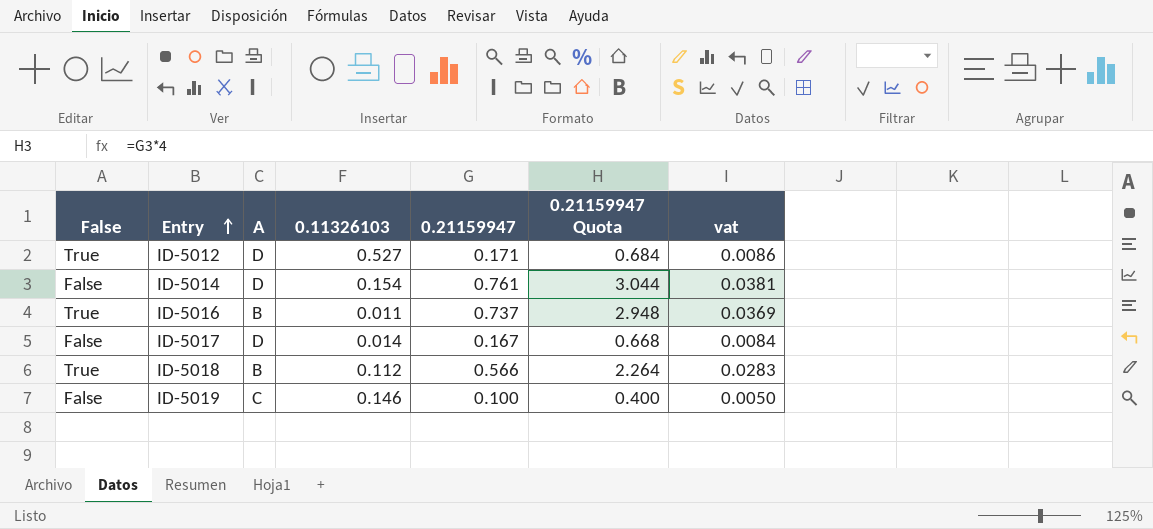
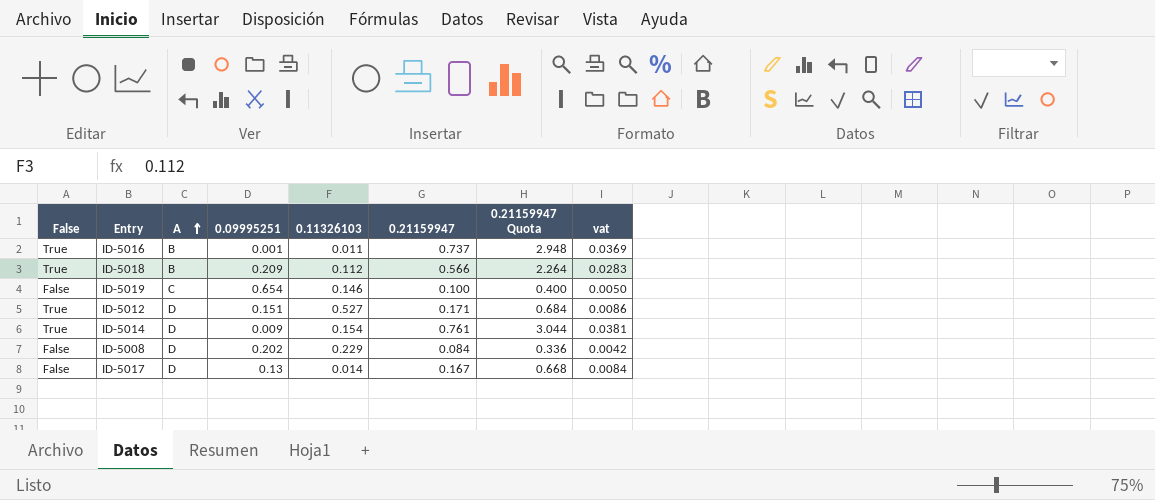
row order: Entry ascending -> A ascending
column 0.09995251 | position: none -> 4
ID-5014 | False: False -> True
row ID-5008: none -> False | D | 0.202 | 0.229 | 0.084 | 0.336 | 0.0042

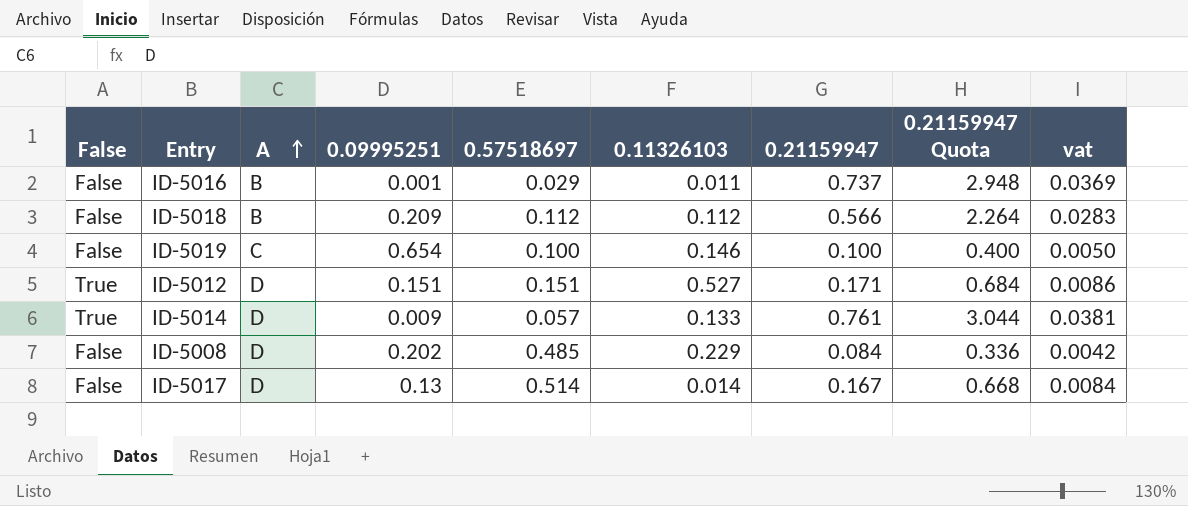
column 0.57518697 | position: none -> 5
ID-5016 | False: True -> False
ID-5018 | False: True -> False
ID-5014 | 0.11326103: 0.154 -> 0.133

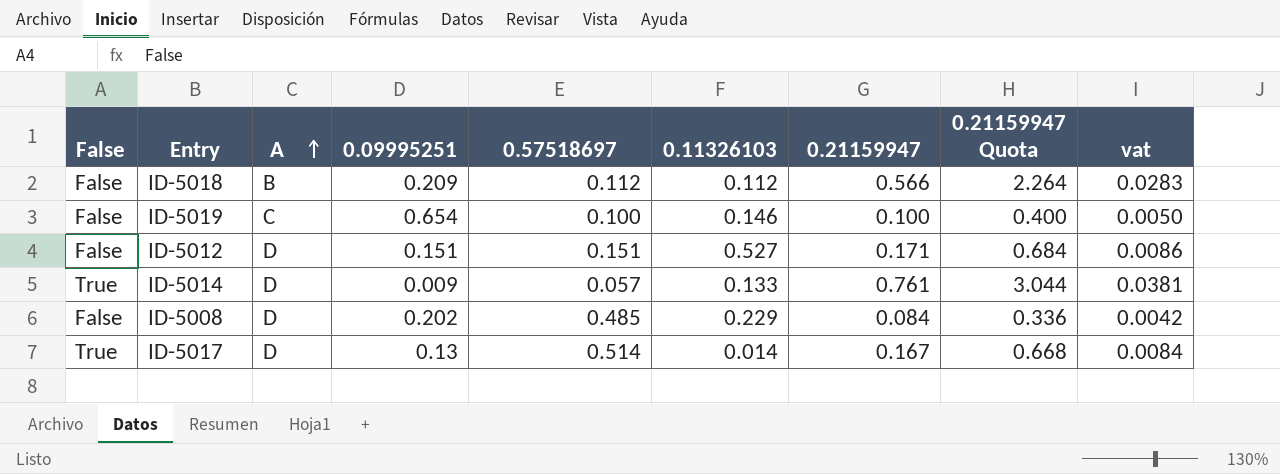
row ID-5016: False | B | 0.001 | 0.029 | 0.011 | 0.737 | 2.948 | 0.0369 -> none
ID-5012 | False: True -> False
ID-5017 | False: False -> True

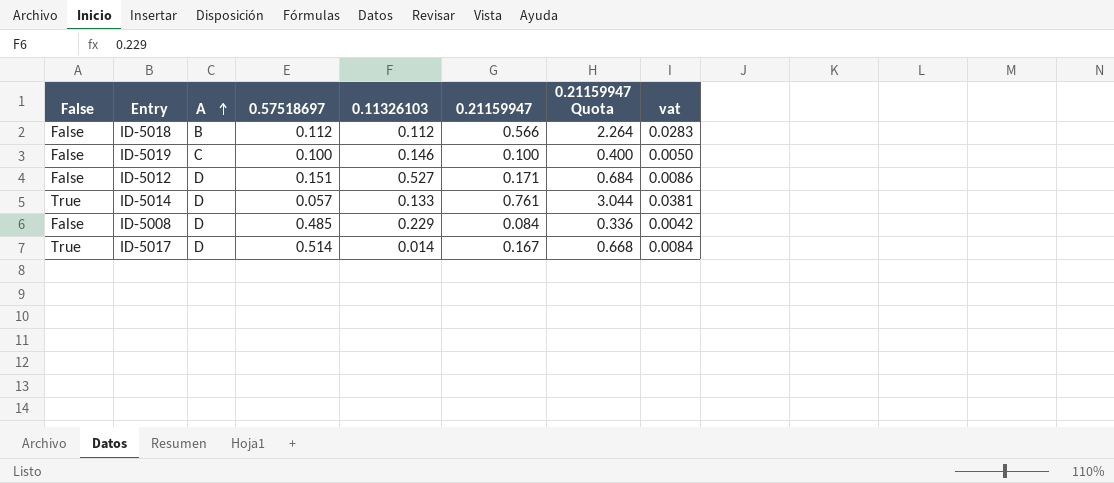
column 0.09995251 | position: 4 -> none

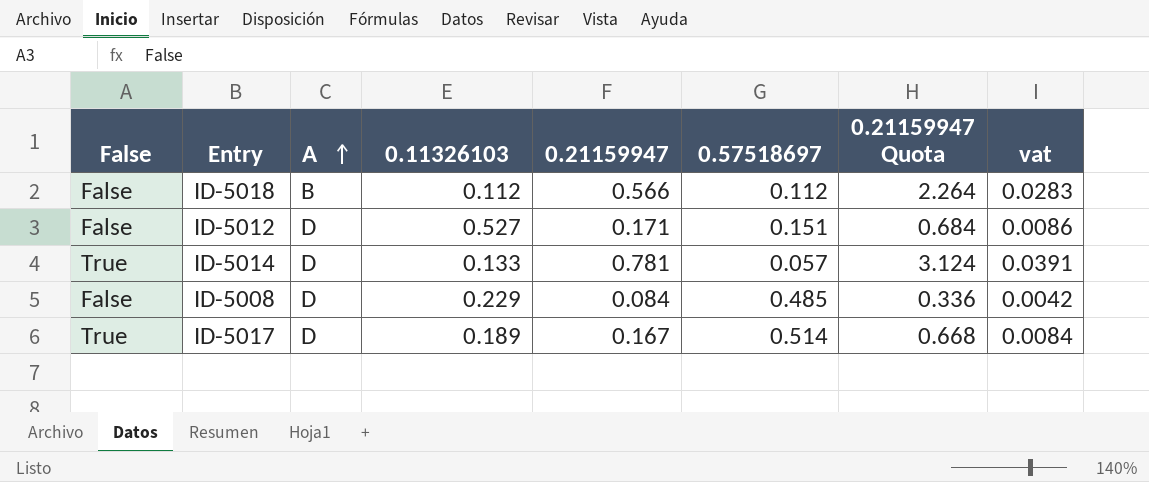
column 0.57518697 | position: 4 -> 6
row ID-5019: False | C | 0.100 | 0.146 | 0.100 | 0.400 | 0.0050 -> none
ID-5014 | 0.21159947: 0.761 -> 0.781
ID-5014 | 0.21159947 Quota: 3.044 -> 3.124
ID-5014 | vat: 0.0381 -> 0.0391
ID-5017 | 0.11326103: 0.014 -> 0.189

